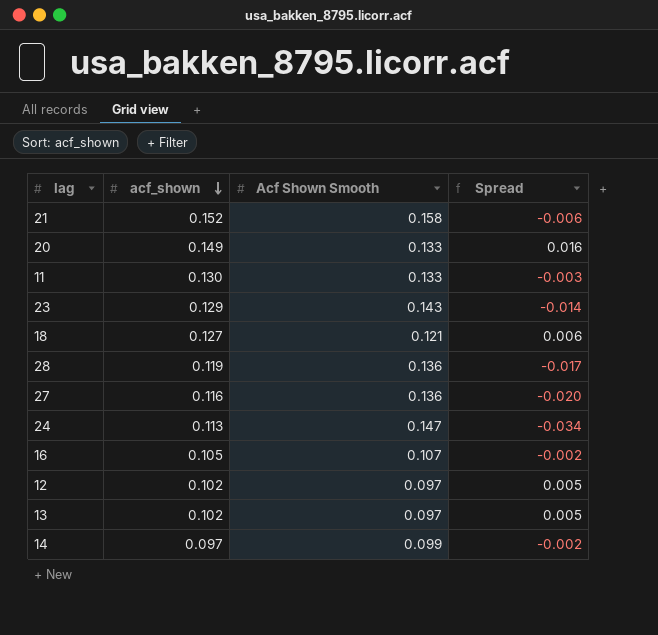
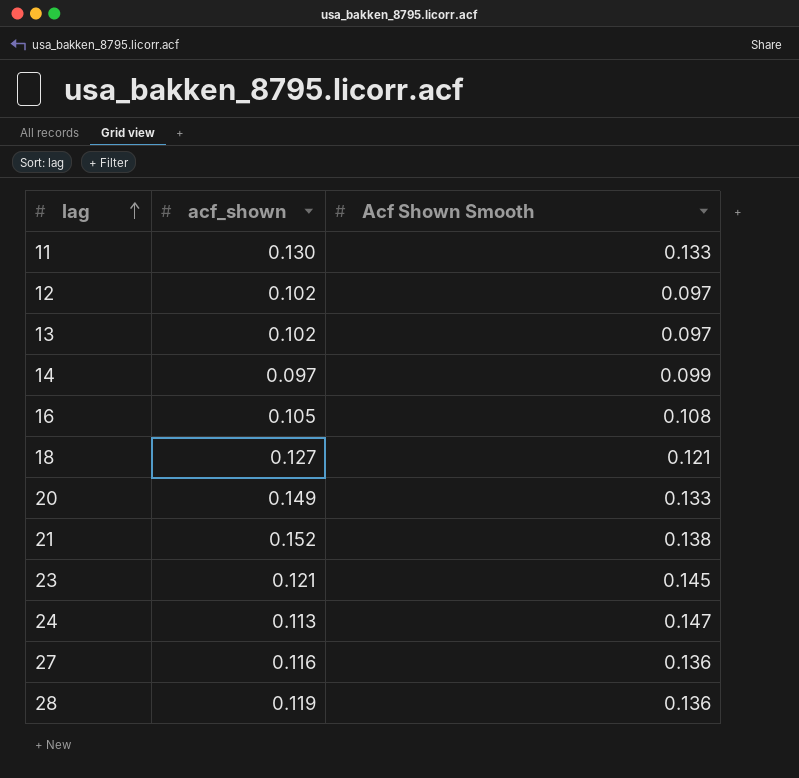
row order: acf_shown descending -> lag ascending
column Spread | formula: [acf_shown] - [Acf Shown Smooth] -> none
16 | Acf Shown Smooth: 0.107 -> 0.108
21 | Acf Shown Smooth: 0.158 -> 0.138
23 | acf_shown: 0.129 -> 0.121
23 | Acf Shown Smooth: 0.143 -> 0.145

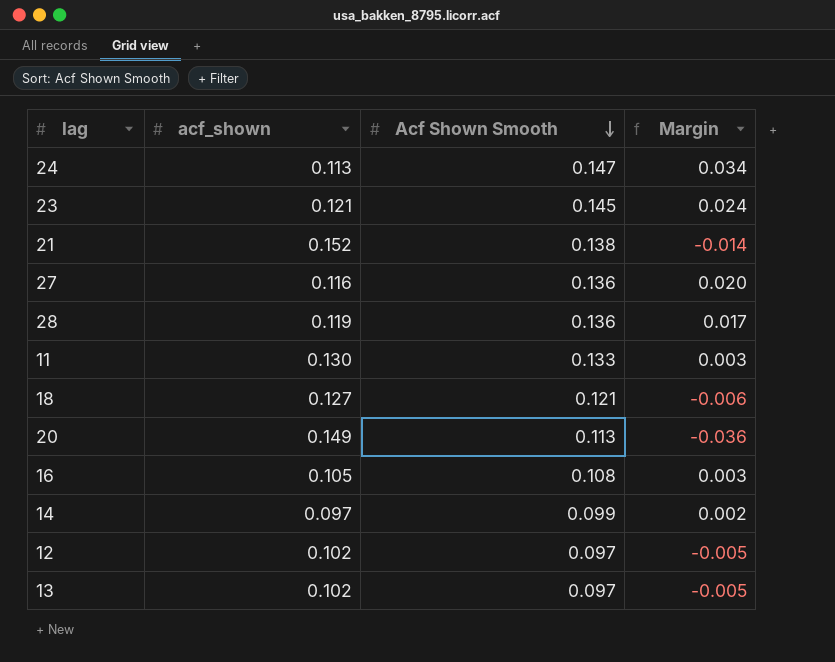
row order: lag ascending -> Acf Shown Smooth descending
column Margin | formula: none -> [Acf Shown Smooth] - [acf_shown]
20 | Acf Shown Smooth: 0.133 -> 0.113

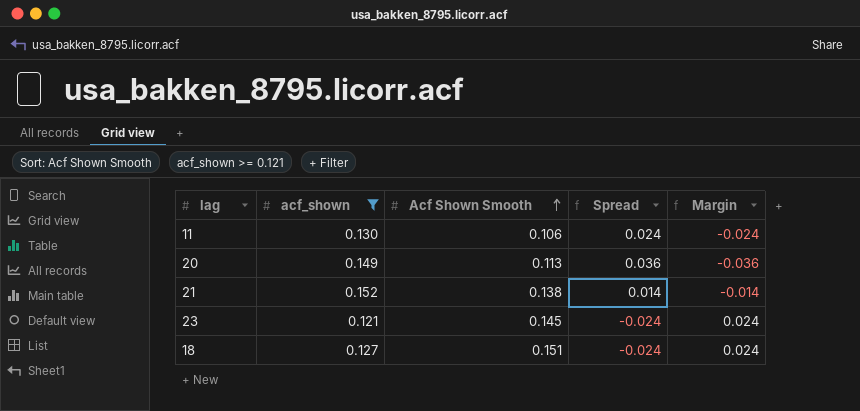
filter: none -> acf_shown >= 0.121
row order: Acf Shown Smooth descending -> Acf Shown Smooth ascending
column Spread | formula: none -> [acf_shown] - [Acf Shown Smooth]
11 | Acf Shown Smooth: 0.133 -> 0.106
11 | Margin: 0.003 -> -0.024
18 | Acf Shown Smooth: 0.121 -> 0.151
18 | Margin: -0.006 -> 0.024

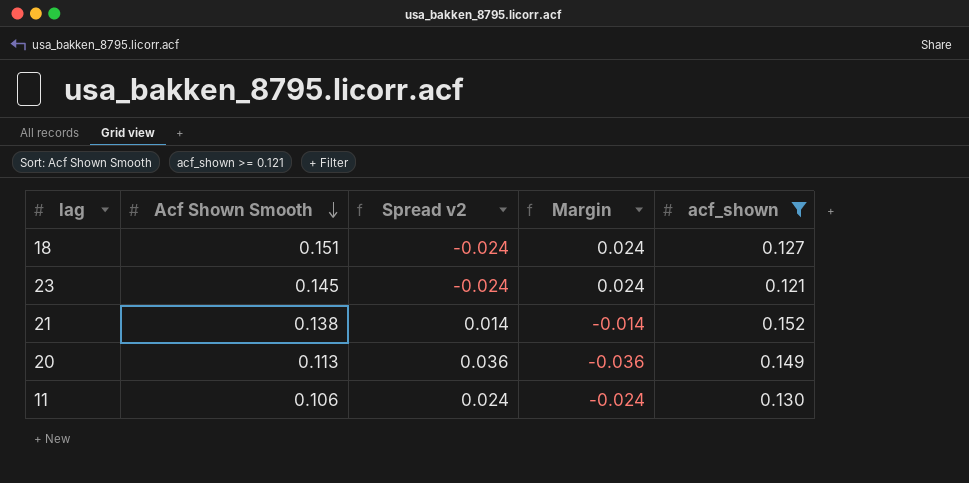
row order: Acf Shown Smooth ascending -> Acf Shown Smooth descending
column name: Spread -> Spread v2
column acf_shown | position: 2 -> 5

